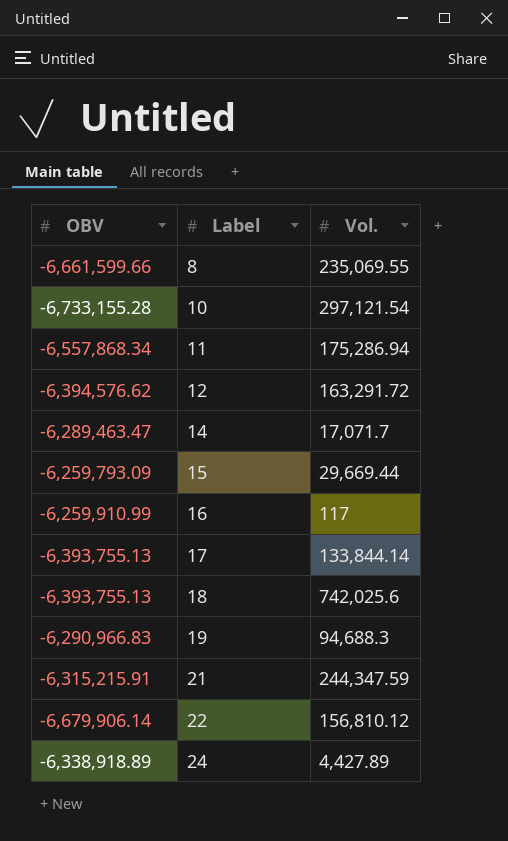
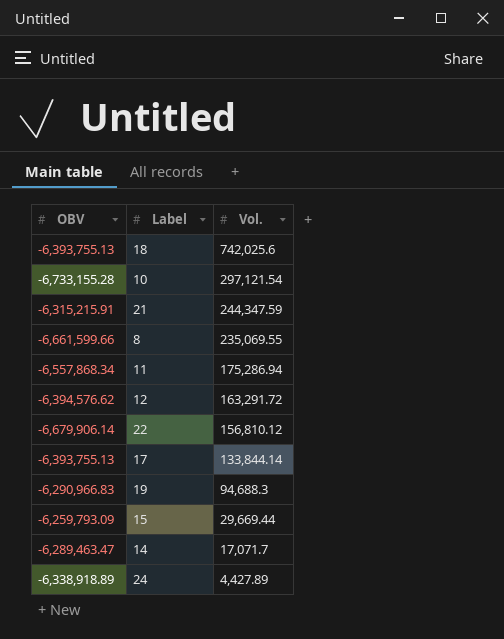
row order: Label ascending -> Vol. descending
row 16: -6,259,910.99 | 117 -> none

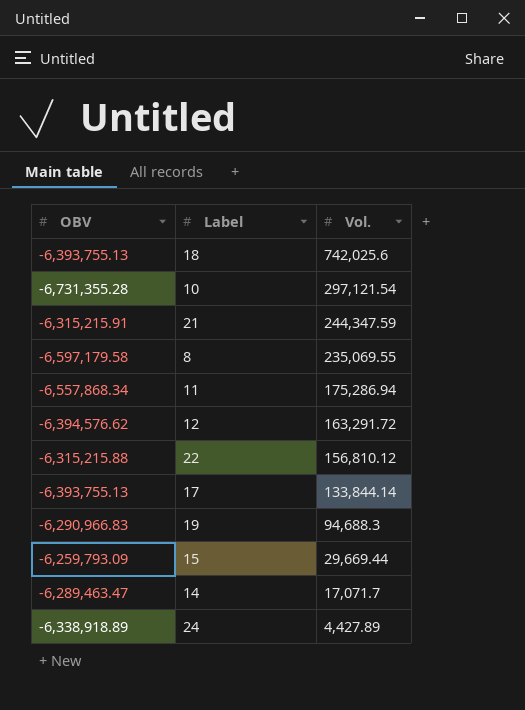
10 | OBV: -6,733,155.28 -> -6,731,355.28
8 | OBV: -6,661,599.66 -> -6,597,179.58
22 | OBV: -6,679,906.14 -> -6,315,215.88

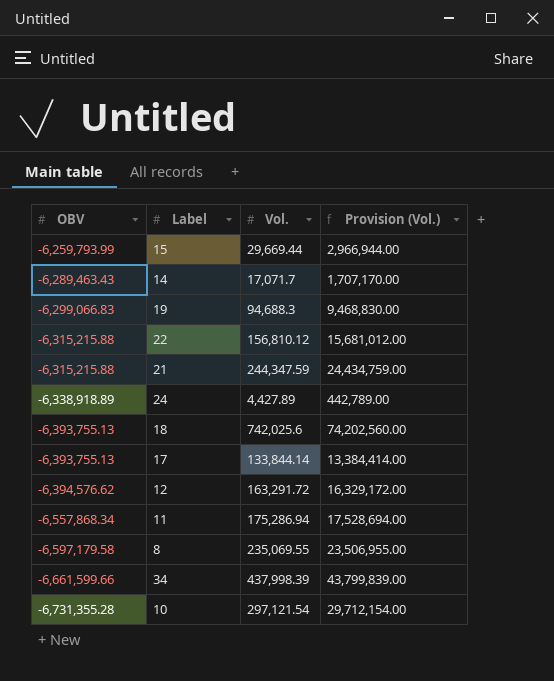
row order: Vol. descending -> OBV descending
column Provision (Vol.) | formula: none -> [Vol.] * 100
15 | OBV: -6,259,793.09 -> -6,259,793.99
14 | OBV: -6,289,463.47 -> -6,289,463.43
19 | OBV: -6,290,966.83 -> -6,299,066.83
21 | OBV: -6,315,215.91 -> -6,315,215.88
row 34: none -> -6,661,599.66 | 437,998.39 | 43,799,839.00

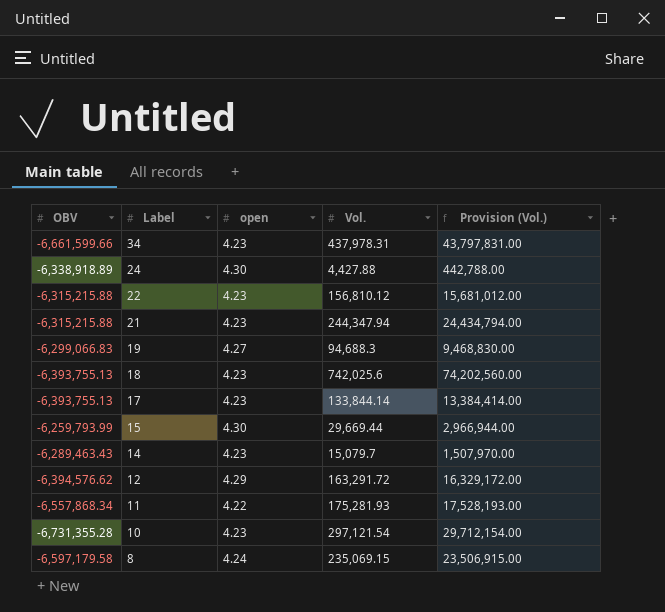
row order: OBV descending -> Label descending
column open | position: none -> 3
34 | Vol.: 437,998.39 -> 437,978.31
34 | Provision (Vol.): 43,799,839.00 -> 43,797,831.00
24 | Vol.: 4,427.89 -> 4,427.88
24 | Provision (Vol.): 442,789.00 -> 442,788.00
21 | Vol.: 244,347.59 -> 244,347.94
21 | Provision (Vol.): 24,434,759.00 -> 24,434,794.00
14 | Vol.: 17,071.7 -> 15,079.7
14 | Provision (Vol.): 1,707,170.00 -> 1,507,970.00
11 | Vol.: 175,286.94 -> 175,281.93
11 | Provision (Vol.): 17,528,694.00 -> 17,528,193.00
8 | Vol.: 235,069.55 -> 235,069.15
8 | Provision (Vol.): 23,506,955.00 -> 23,506,915.00

